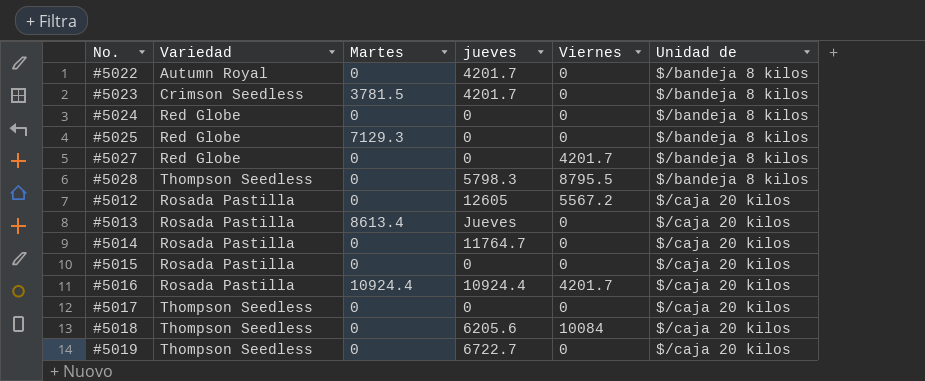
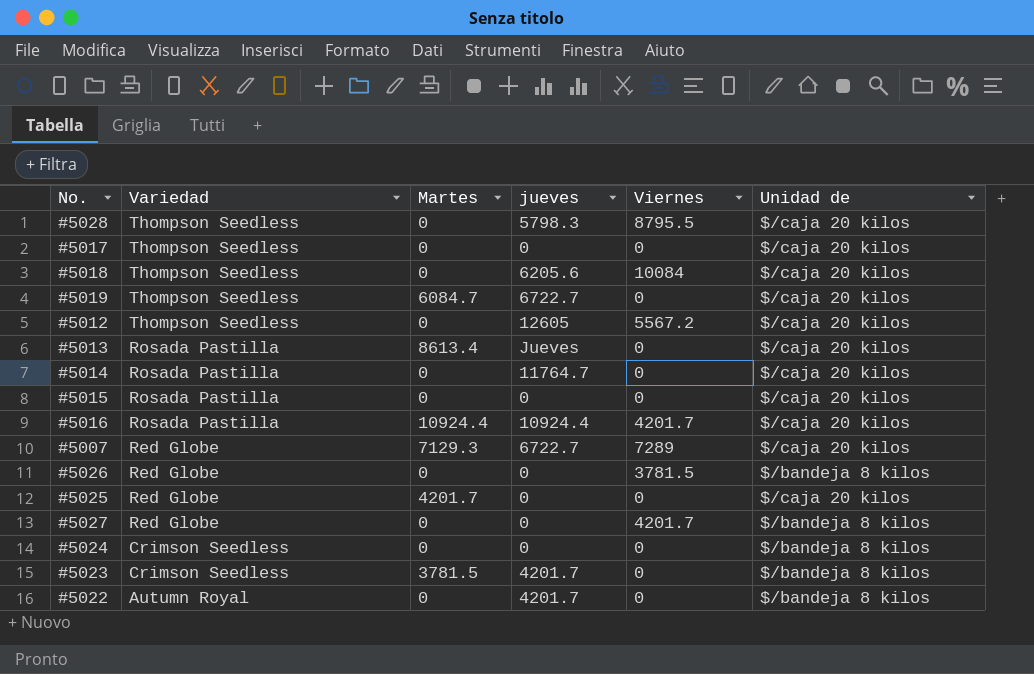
row order: Unidad de ascending -> Variedad descending
#5028 | Unidad de: $/bandeja 8 kilos -> $/caja 20 kilos
#5019 | Martes: 0 -> 6084.7
#5012 | Variedad: Rosada Pastilla -> Thompson Seedless
row #5007: none -> Red Globe | 7129.3 | 6722.7 | 7289 | $/caja 20 kilos
row #5026: none -> Red Globe | 0 | 0 | 3781.5 | $/bandeja 8 kilos
#5025 | Martes: 7129.3 -> 4201.7
#5025 | Unidad de: $/bandeja 8 kilos -> $/caja 20 kilos
#5024 | Variedad: Red Globe -> Crimson Seedless

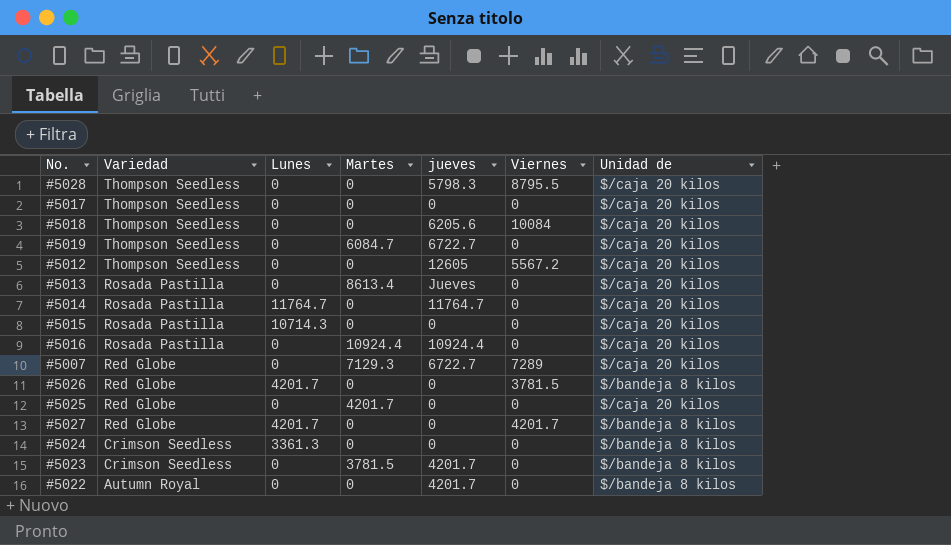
column Lunes | position: none -> 3
#5016 | Viernes: 4201.7 -> 0

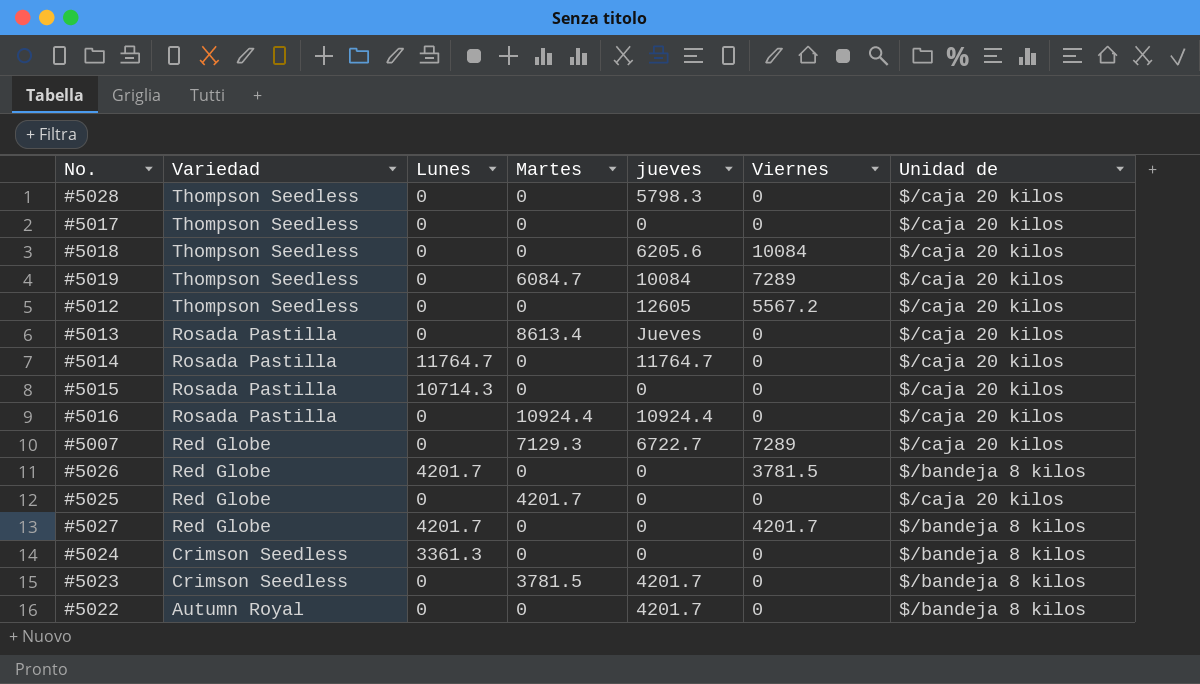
#5028 | Viernes: 8795.5 -> 0
#5019 | jueves: 6722.7 -> 10084
#5019 | Viernes: 0 -> 7289

